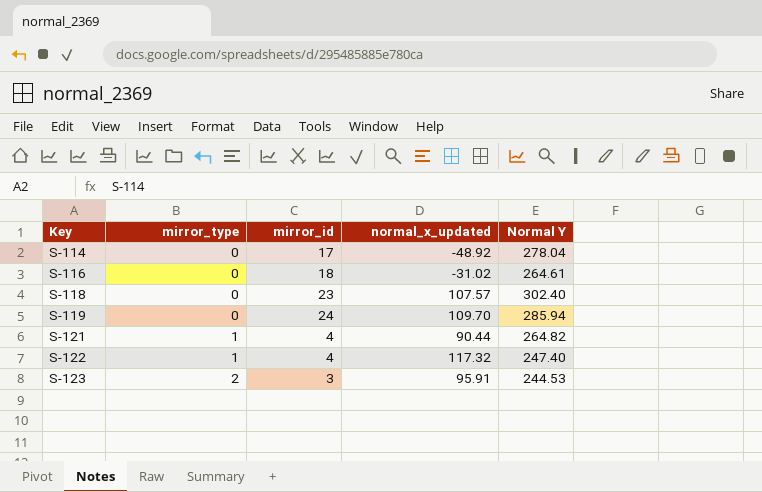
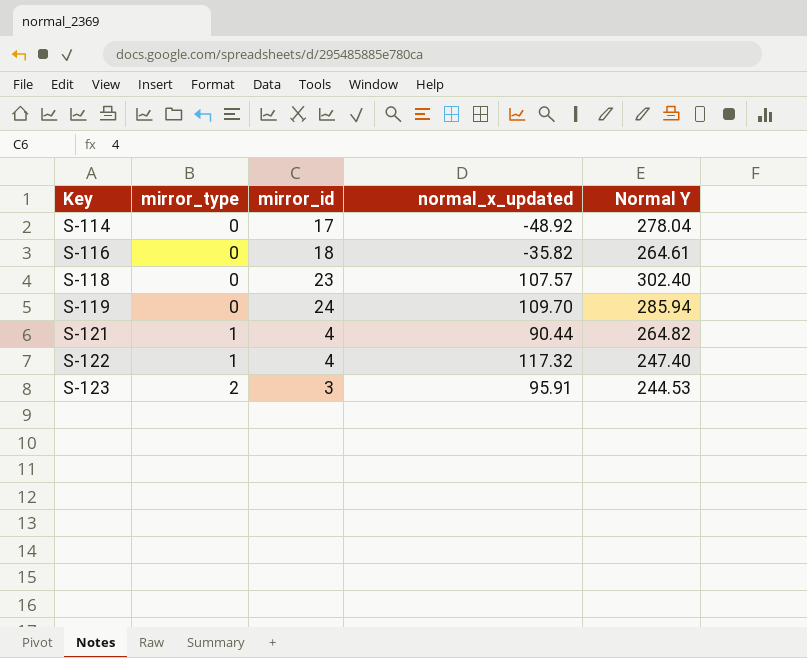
S-116 | normal_x_updated: -31.02 -> -35.82

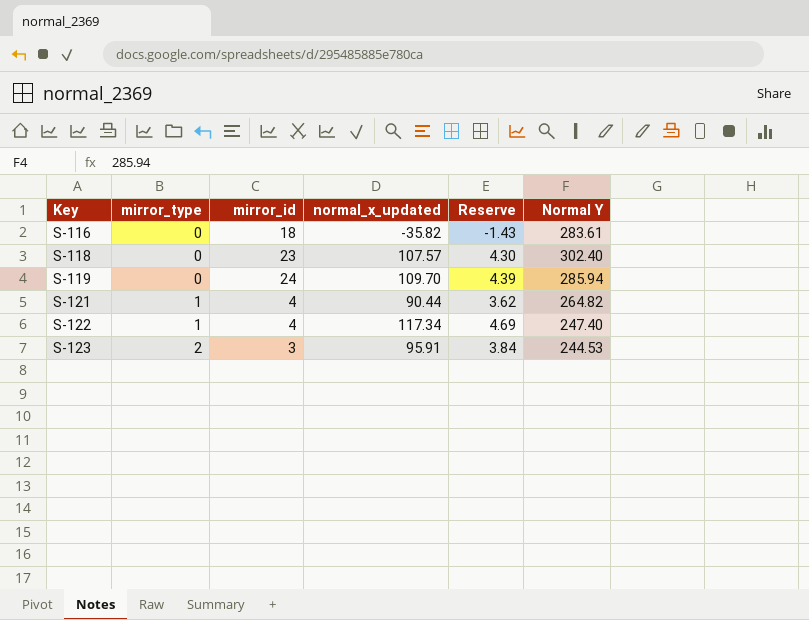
column Reserve | formula: none -> [normal_x_updated] * 0.04
row S-114: 0 | 17 | -48.92 | 278.04 -> none
S-116 | Normal Y: 264.61 -> 283.61
S-122 | normal_x_updated: 117.32 -> 117.34

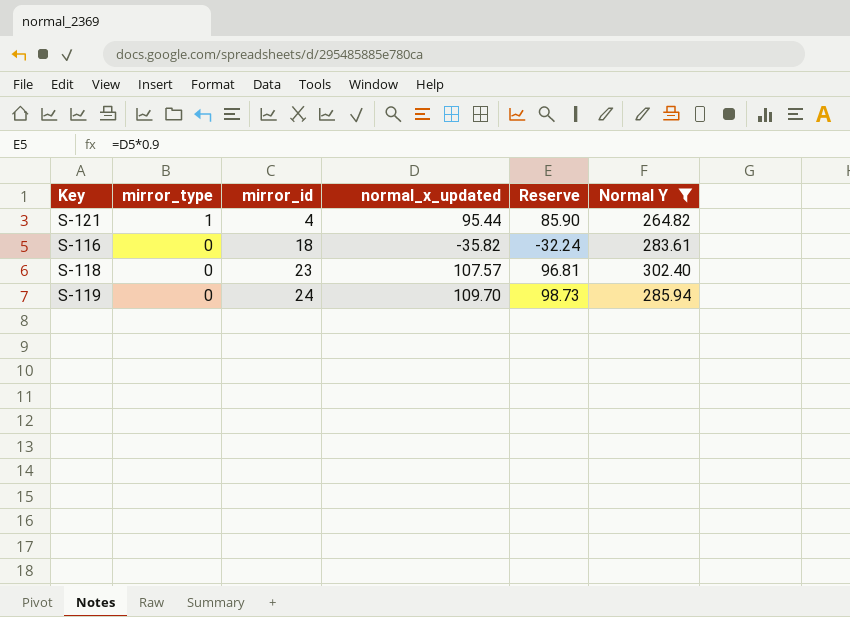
filter: none -> Normal Y >= 264.82
row order: Key ascending -> mirror_type descending
column Reserve | formula: [normal_x_updated] * 0.04 -> [normal_x_updated] * 0.9
S-121 | normal_x_updated: 90.44 -> 95.44

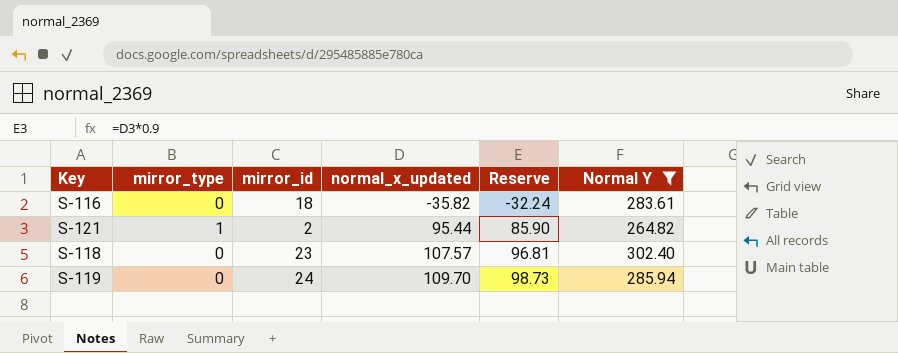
row order: mirror_type descending -> normal_x_updated ascending
S-121 | mirror_id: 4 -> 2

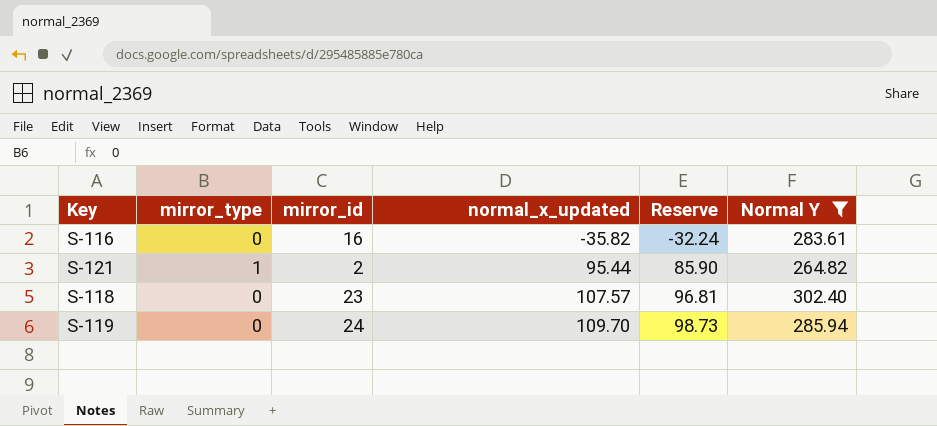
S-116 | mirror_id: 18 -> 16

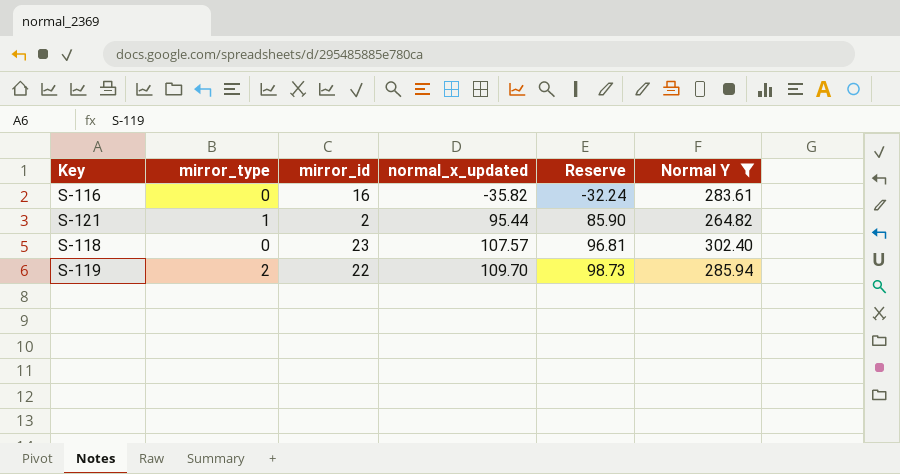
S-119 | mirror_type: 0 -> 2
S-119 | mirror_id: 24 -> 22

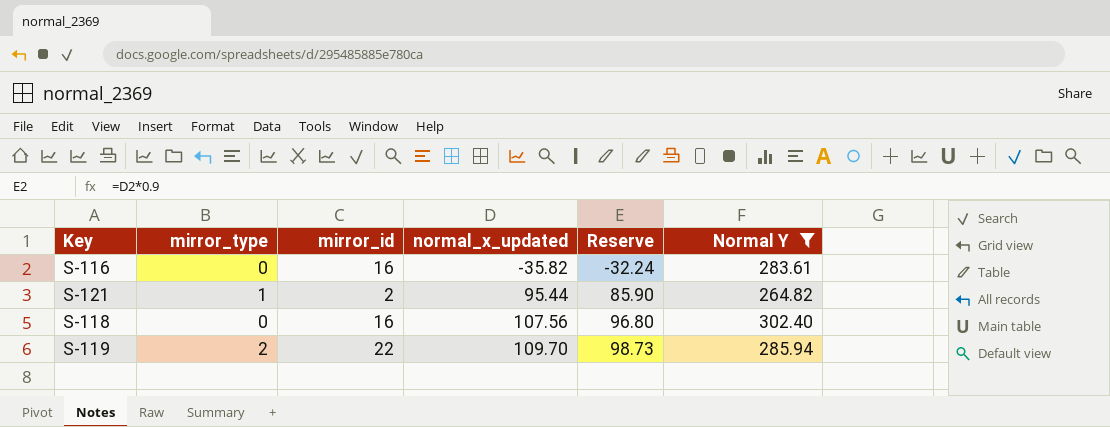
S-118 | mirror_id: 23 -> 16
S-118 | normal_x_updated: 107.57 -> 107.56
S-118 | Reserve: 96.81 -> 96.80

